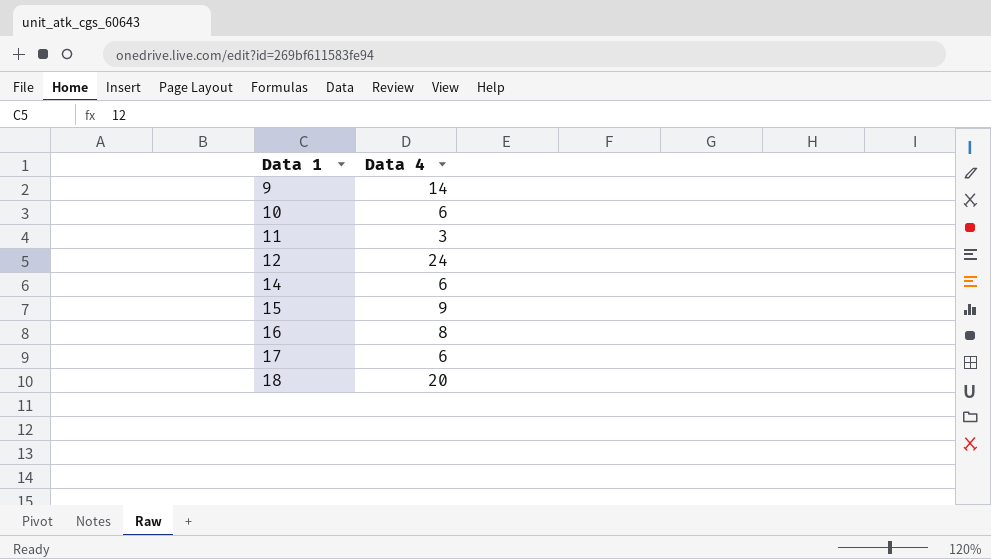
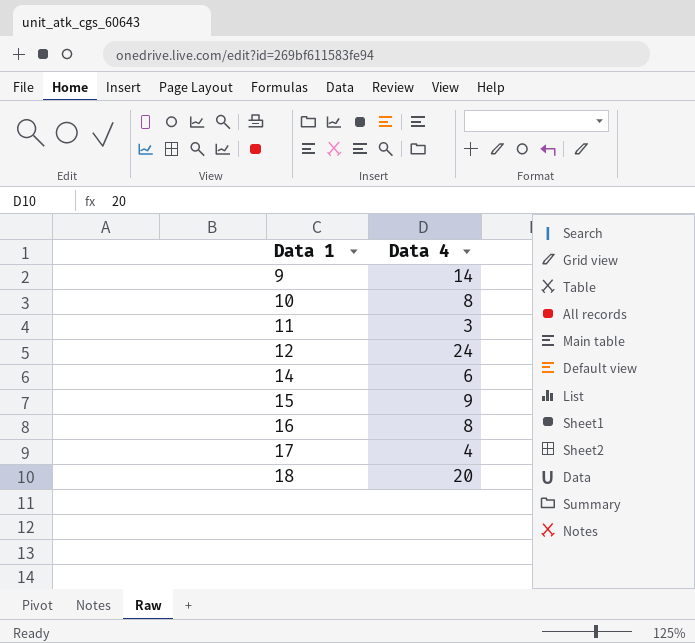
10 | Data 4: 6 -> 8
17 | Data 4: 6 -> 4

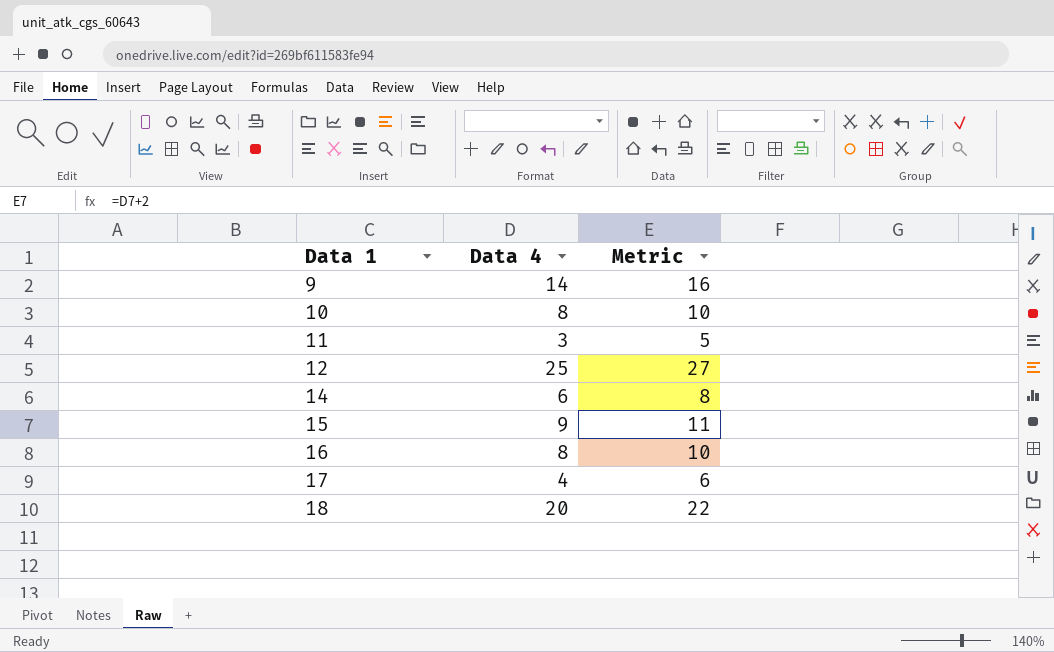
column Metric | formula: none -> [Data 4] + 2
12 | Data 4: 24 -> 25

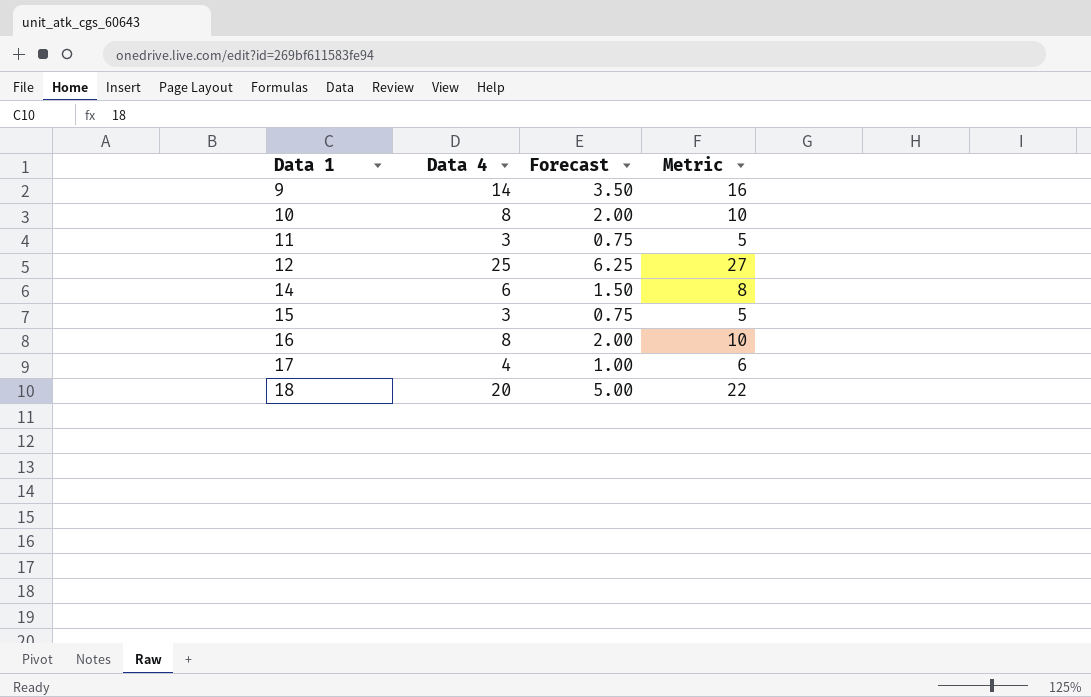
column Forecast | formula: none -> [Data 4] * 0.25
15 | Data 4: 9 -> 3
15 | Metric: 11 -> 5

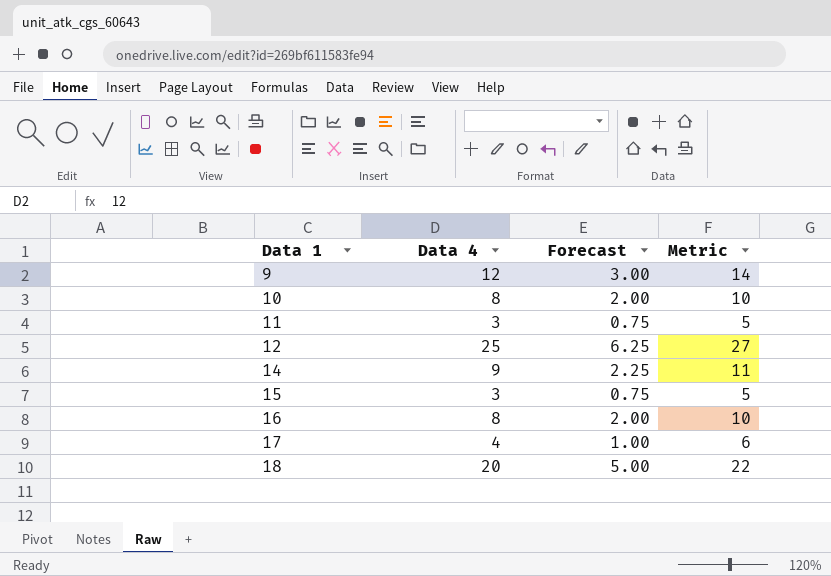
9 | Data 4: 14 -> 12
9 | Forecast: 3.50 -> 3.00
9 | Metric: 16 -> 14
14 | Data 4: 6 -> 9
14 | Forecast: 1.50 -> 2.25
14 | Metric: 8 -> 11

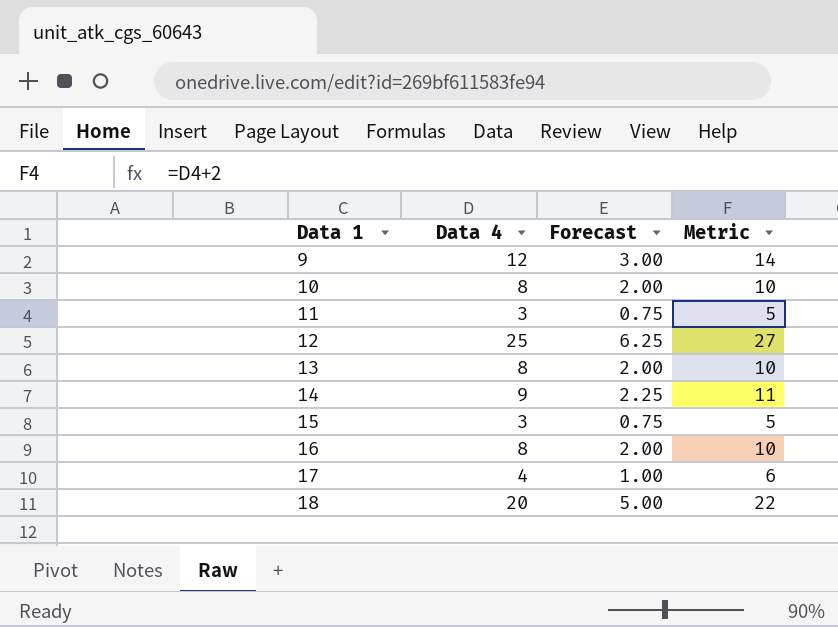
row 13: none -> 8 | 2.00 | 10

